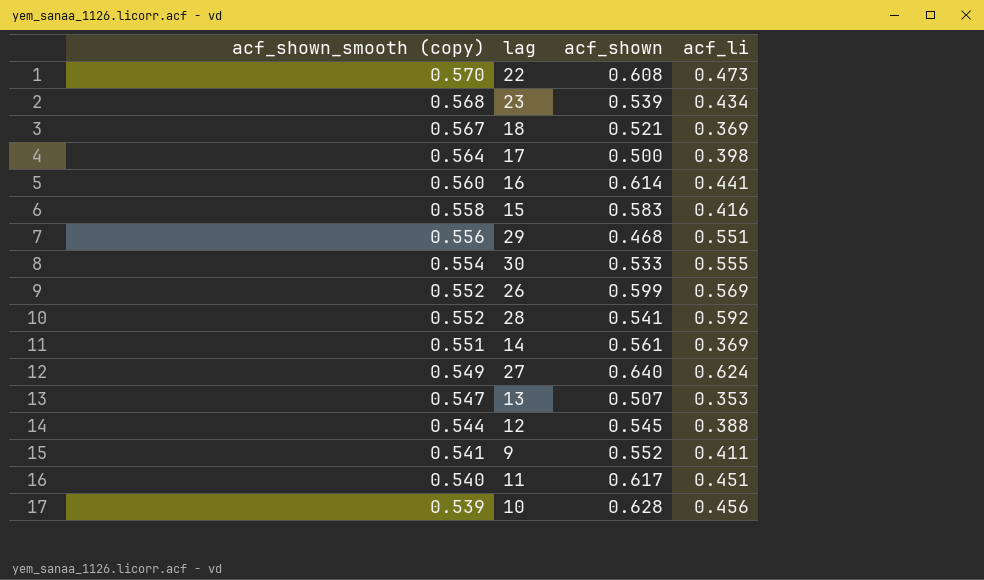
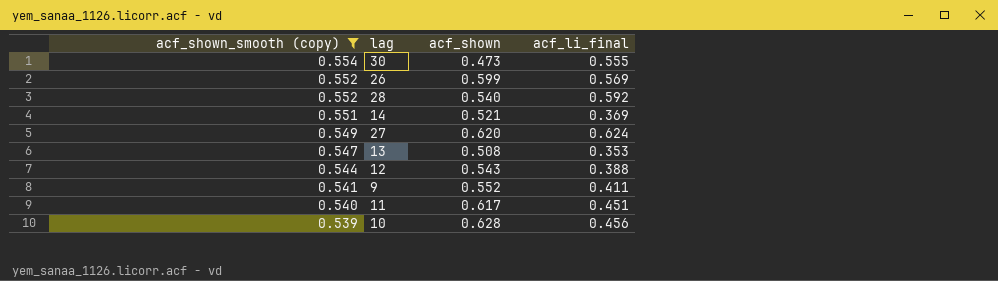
filter: none -> acf_shown_smooth (copy) <= 0.554
column name: acf_li -> acf_li_final
30 | acf_shown: 0.533 -> 0.473
28 | acf_shown: 0.541 -> 0.540
14 | acf_shown: 0.561 -> 0.521
27 | acf_shown: 0.640 -> 0.620
13 | acf_shown: 0.507 -> 0.508
12 | acf_shown: 0.545 -> 0.543

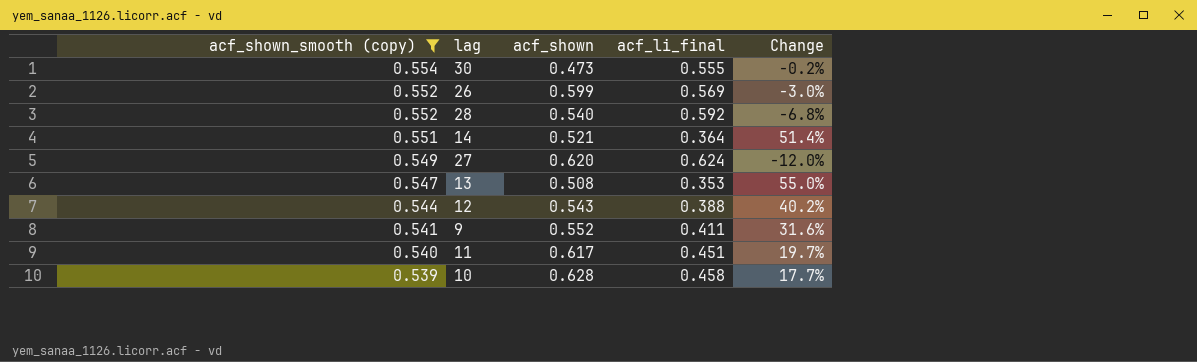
column Change | formula: none -> ([acf_shown_smooth (copy)] - [acf_li_final]) / [acf_li_final]
14 | acf_li_final: 0.369 -> 0.364
10 | acf_li_final: 0.456 -> 0.458

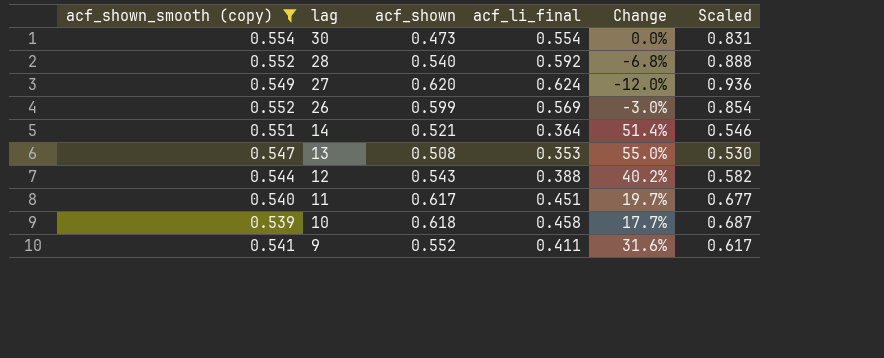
row order: acf_shown_smooth (copy) descending -> lag descending
column Scaled | formula: none -> [acf_li_final] * 1.5
30 | acf_li_final: 0.555 -> 0.554
30 | Change: -0.2% -> 0.0%
10 | acf_shown: 0.628 -> 0.618

